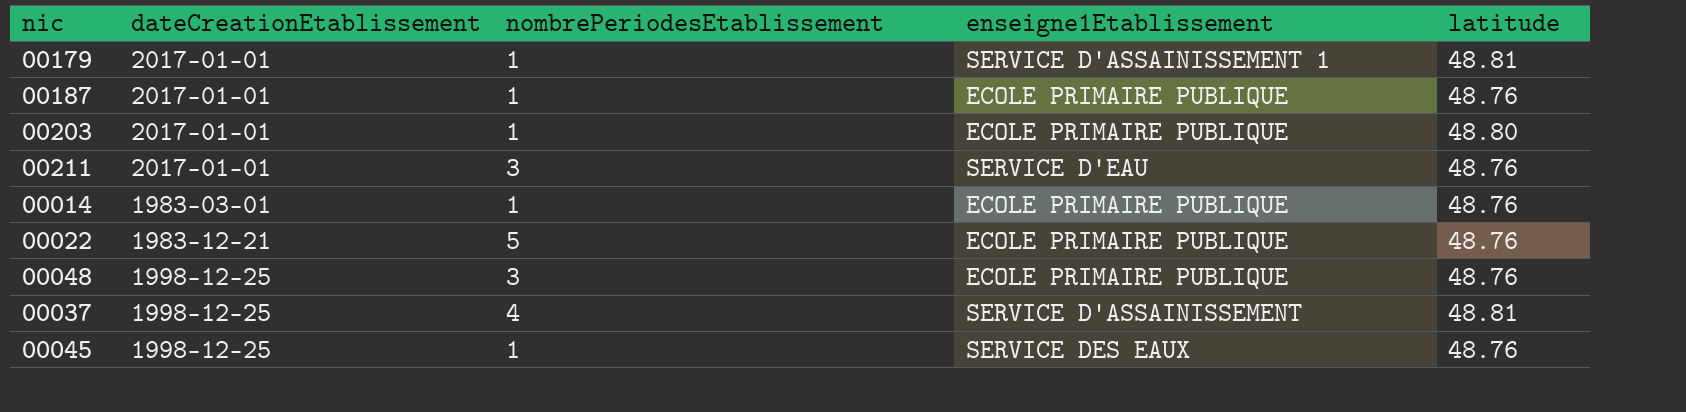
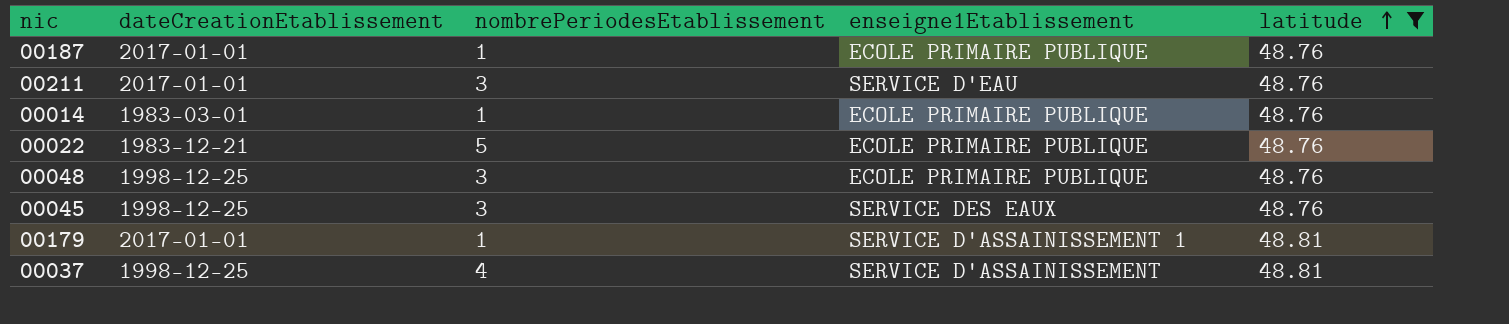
filter: none -> latitude != 48.80
row order: none -> latitude ascending
00045 | nombrePeriodesEtablissement: 1 -> 3

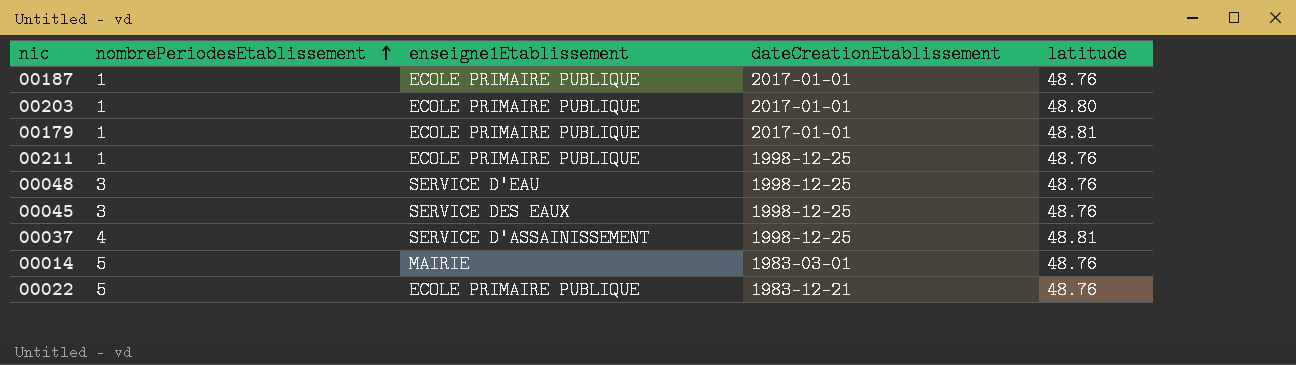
filter: latitude != 48.80 -> none
row order: latitude ascending -> nombrePeriodesEtablissement ascending
column dateCreationEtablissement | position: 2 -> 4
00179 | enseigne1Etablissement: SERVICE D'ASSAINISSEMENT 1 -> ECOLE PRIMAIRE PUBLIQUE
00211 | nombrePeriodesEtablissement: 3 -> 1
00211 | enseigne1Etablissement: SERVICE D'EAU -> ECOLE PRIMAIRE PUBLIQUE
00211 | dateCreationEtablissement: 2017-01-01 -> 1998-12-25
00048 | enseigne1Etablissement: ECOLE PRIMAIRE PUBLIQUE -> SERVICE D'EAU
00014 | nombrePeriodesEtablissement: 1 -> 5
00014 | enseigne1Etablissement: ECOLE PRIMAIRE PUBLIQUE -> MAIRIE

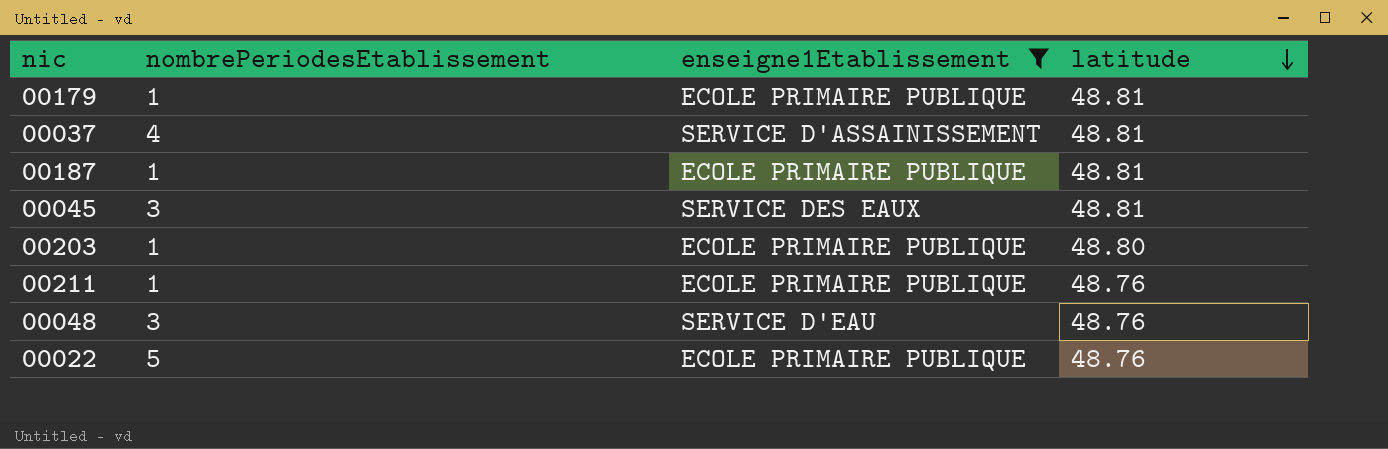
filter: none -> enseigne1Etablissement != MAIRIE
row order: nombrePeriodesEtablissement ascending -> latitude descending
column dateCreationEtablissement | position: 4 -> none
00187 | latitude: 48.76 -> 48.81
00045 | latitude: 48.76 -> 48.81

